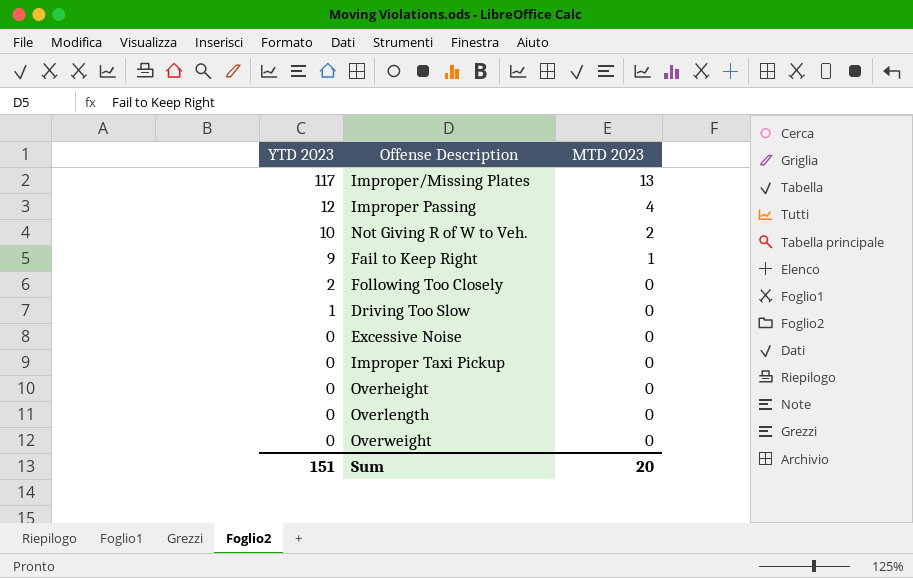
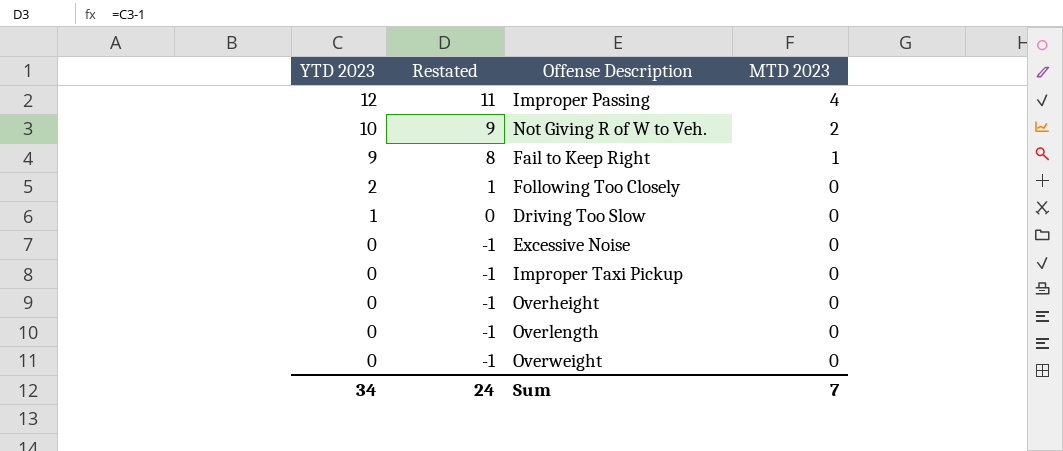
column Restated | formula: none -> [YTD 2023] - 1
row Improper/Missing Plates: 117 | 13 -> none
Sum | YTD 2023: 151 -> 34
Sum | MTD 2023: 20 -> 7

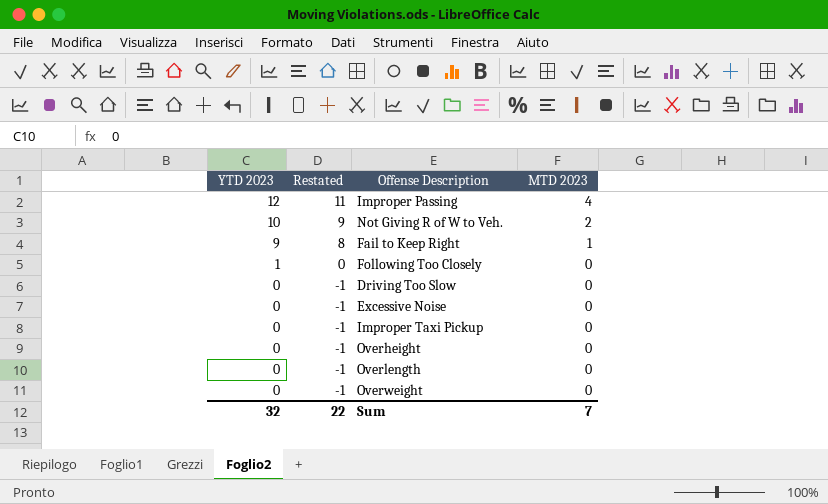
Following Too Closely | YTD 2023: 2 -> 1
Following Too Closely | Restated: 1 -> 0
Driving Too Slow | YTD 2023: 1 -> 0
Driving Too Slow | Restated: 0 -> -1
Sum | YTD 2023: 34 -> 32
Sum | Restated: 24 -> 22

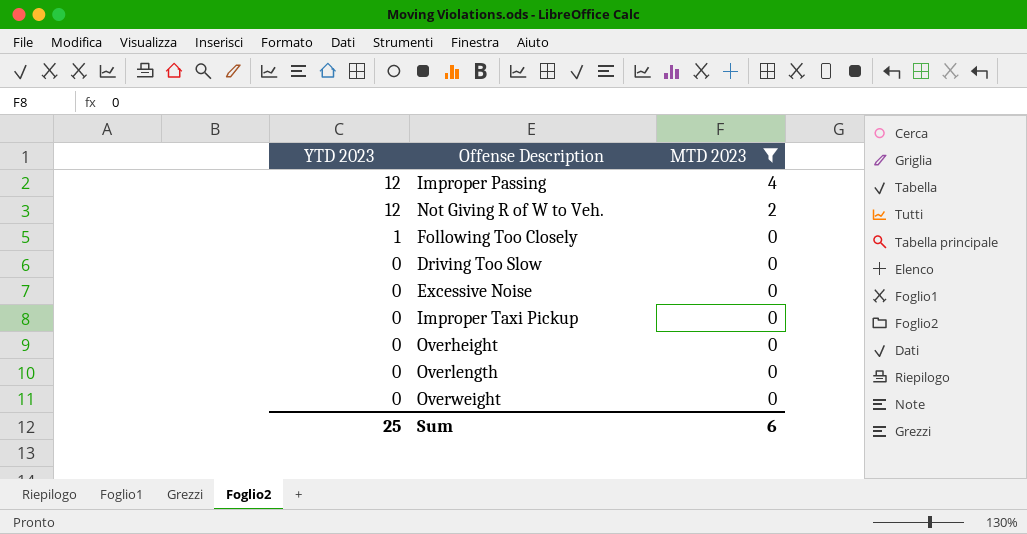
filter: none -> MTD 2023 != 1
column Restated | formula: [YTD 2023] - 1 -> none
Not Giving R of W to Veh. | YTD 2023: 10 -> 12
Sum | YTD 2023: 32 -> 25
Sum | MTD 2023: 7 -> 6

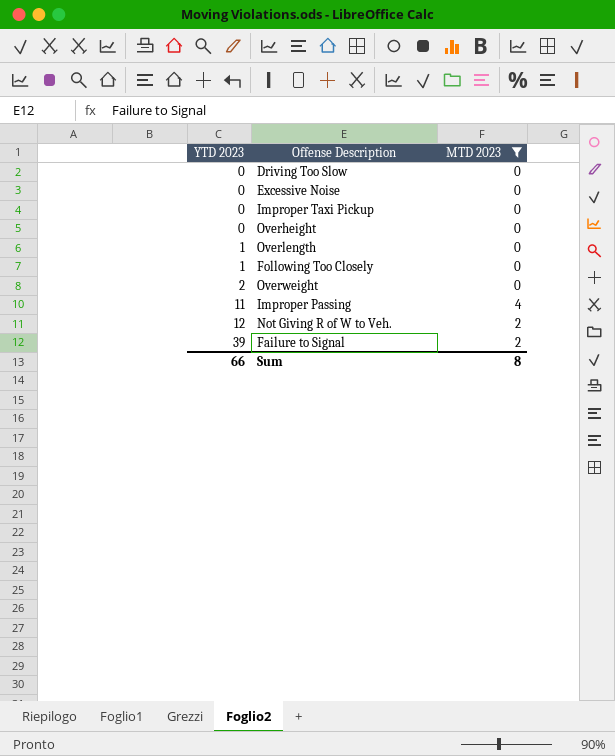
row order: YTD 2023 descending -> YTD 2023 ascending
Overlength | YTD 2023: 0 -> 1
Overweight | YTD 2023: 0 -> 2
Improper Passing | YTD 2023: 12 -> 11
row Failure to Signal: none -> 39 | 2
Sum | YTD 2023: 25 -> 66
Sum | MTD 2023: 6 -> 8

